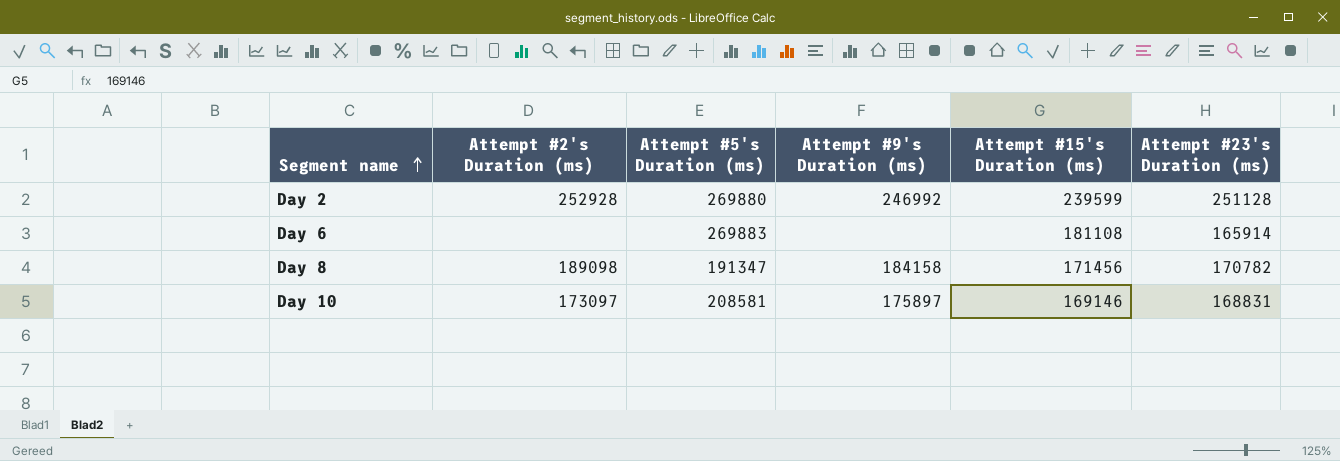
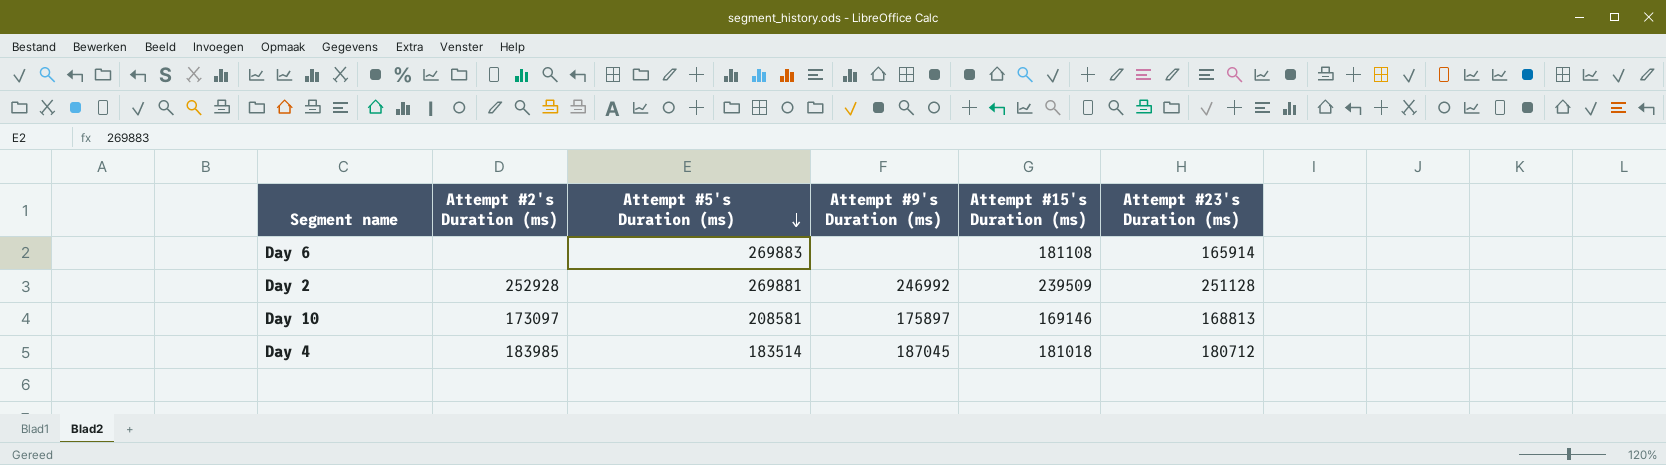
row order: Segment name ascending -> Attempt #5's Duration (ms) descending
row Day 8: 189098 | 191347 | 184158 | 171456 | 170782 -> none
Day 2 | Attempt #5's Duration (ms): 269880 -> 269881
Day 2 | Attempt #15's Duration (ms): 239599 -> 239509
Day 10 | Attempt #23's Duration (ms): 168831 -> 168813
row Day 4: none -> 183985 | 183514 | 187045 | 181018 | 180712

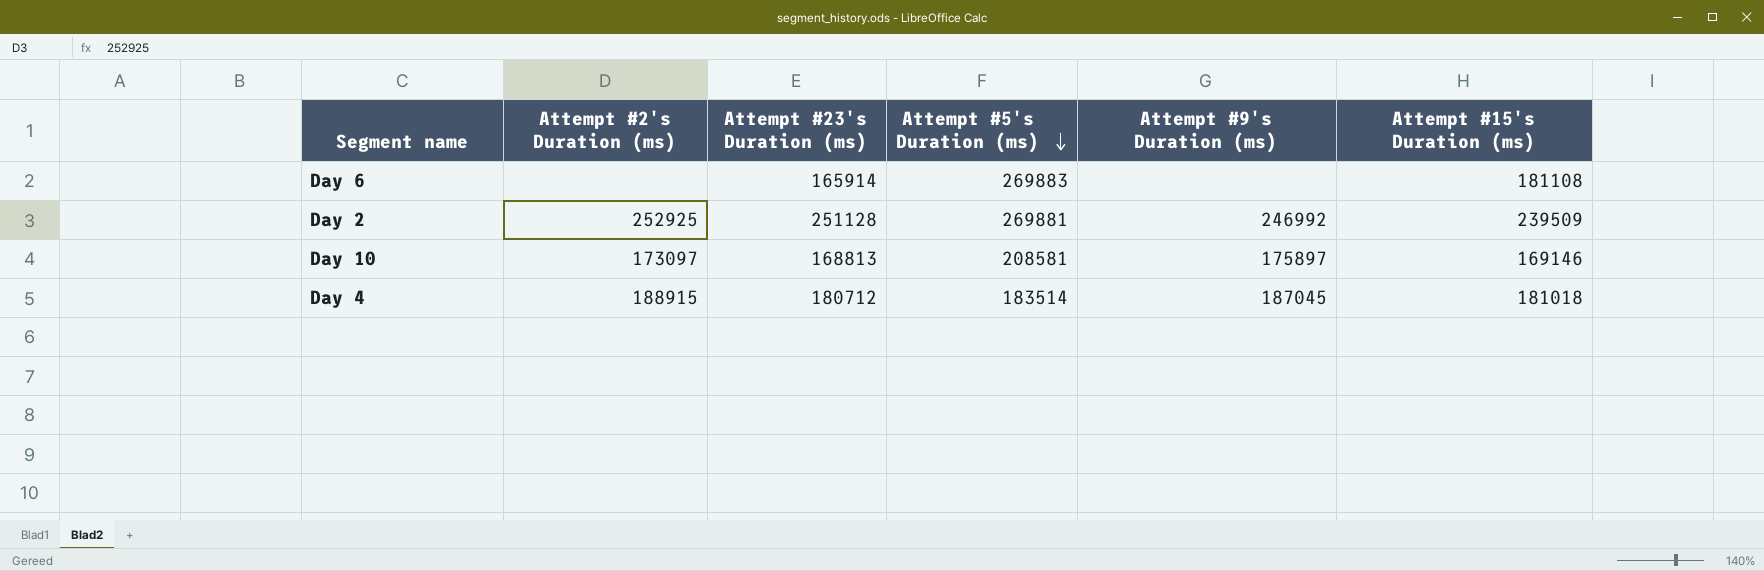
column Attempt #23's Duration (ms) | position: 6 -> 3
Day 2 | Attempt #2's Duration (ms): 252928 -> 252925
Day 4 | Attempt #2's Duration (ms): 183985 -> 188915

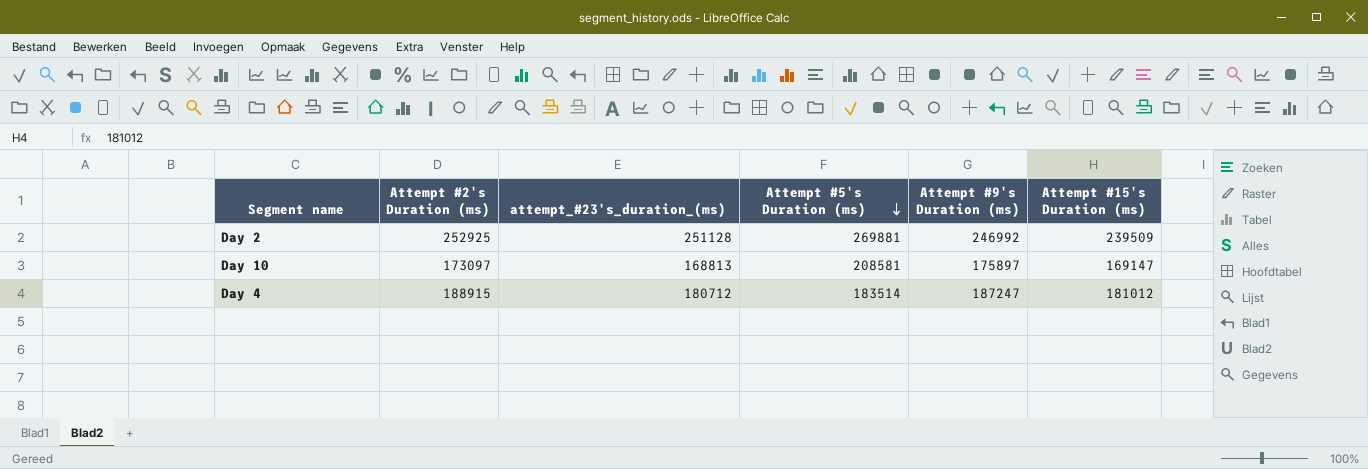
column name: Attempt #23's Duration (ms) -> attempt_#23's_duration_(ms)
row Day 6: none | 165914 | 269883 | none | 181108 -> none
Day 10 | Attempt #15's Duration (ms): 169146 -> 169147
Day 4 | Attempt #9's Duration (ms): 187045 -> 187247
Day 4 | Attempt #15's Duration (ms): 181018 -> 181012

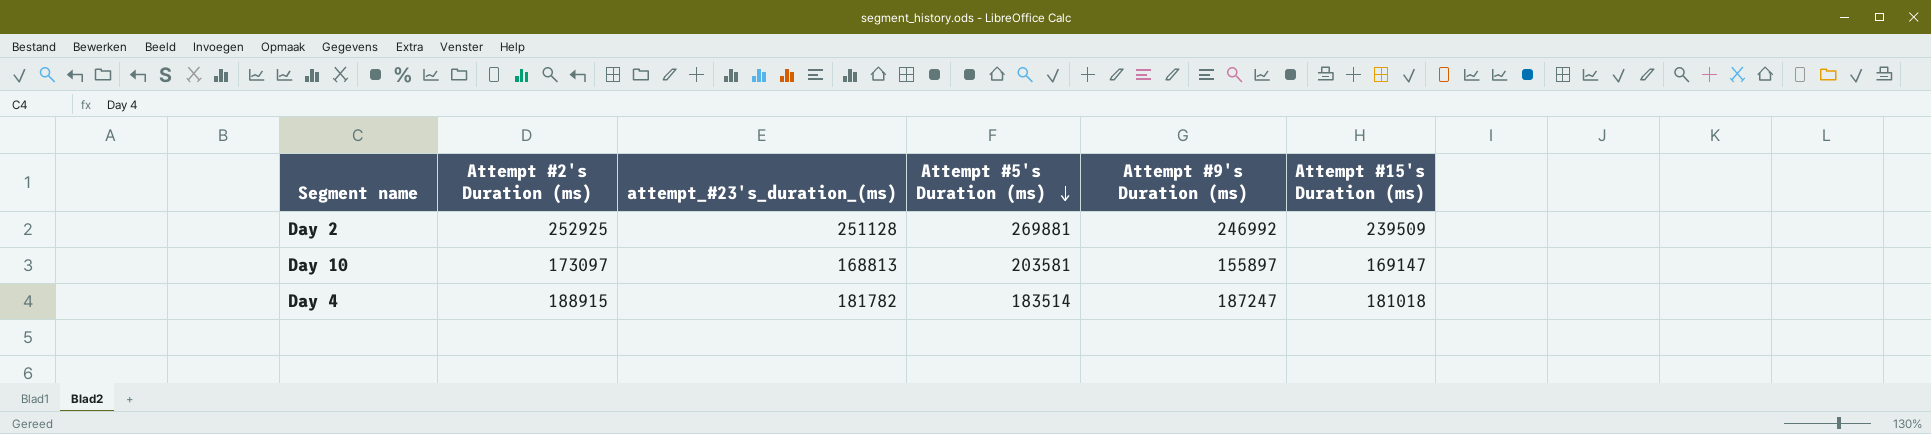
Day 10 | Attempt #5's Duration (ms): 208581 -> 203581
Day 10 | Attempt #9's Duration (ms): 175897 -> 155897
Day 4 | attempt_#23's_duration_(ms): 180712 -> 181782
Day 4 | Attempt #15's Duration (ms): 181012 -> 181018

